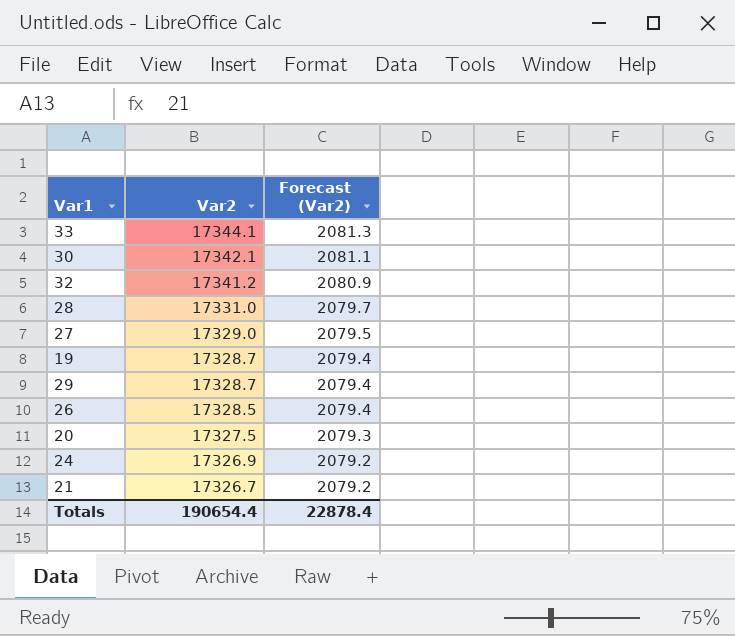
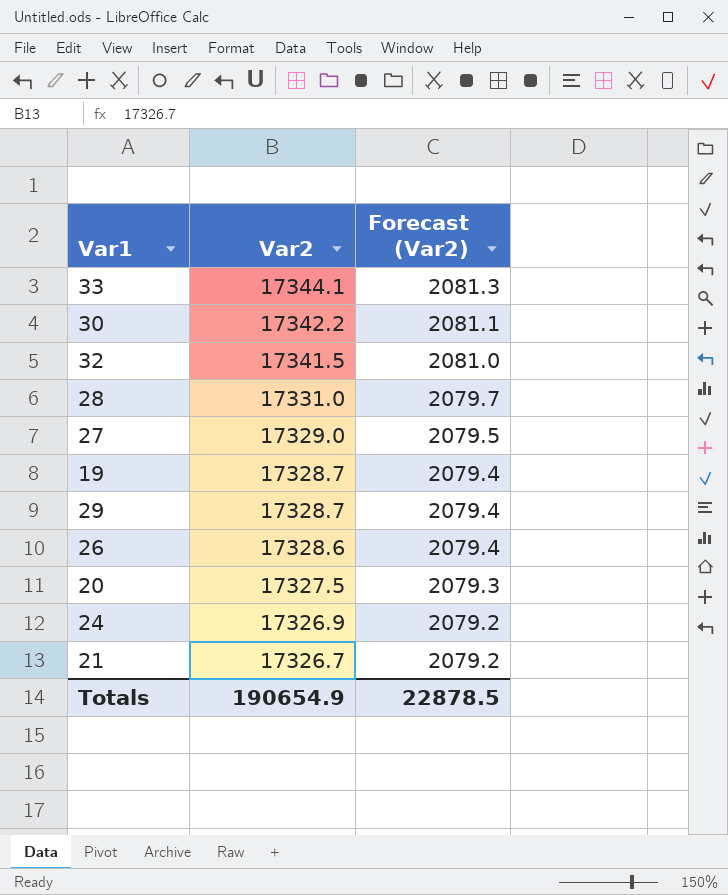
30 | Var2: 17342.1 -> 17342.2
32 | Var2: 17341.2 -> 17341.5
32 | Forecast (Var2): 2080.9 -> 2081.0
26 | Var2: 17328.5 -> 17328.6
Totals | Var2: 190654.4 -> 190654.9
Totals | Forecast (Var2): 22878.4 -> 22878.5

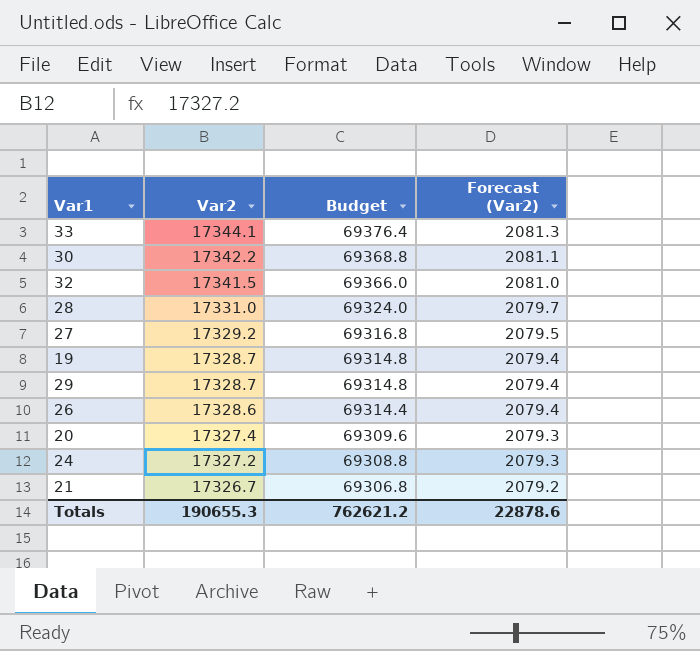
column Budget | formula: none -> [Var2] * 4
27 | Var2: 17329.0 -> 17329.2
20 | Var2: 17327.5 -> 17327.4
24 | Var2: 17326.9 -> 17327.2
24 | Forecast (Var2): 2079.2 -> 2079.3
Totals | Var2: 190654.9 -> 190655.3
Totals | Forecast (Var2): 22878.5 -> 22878.6

